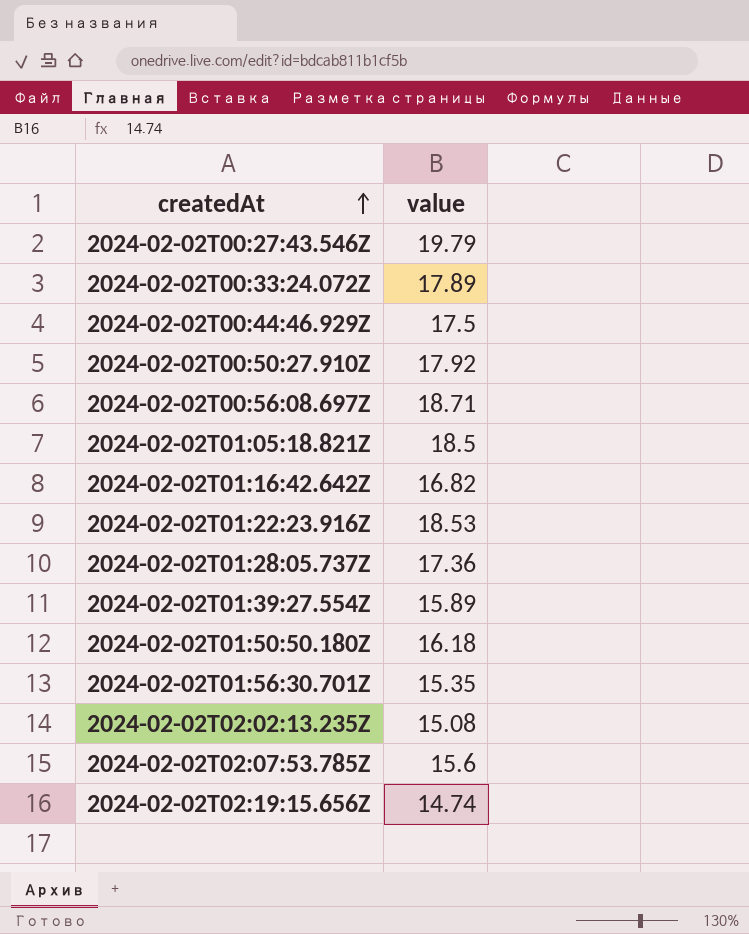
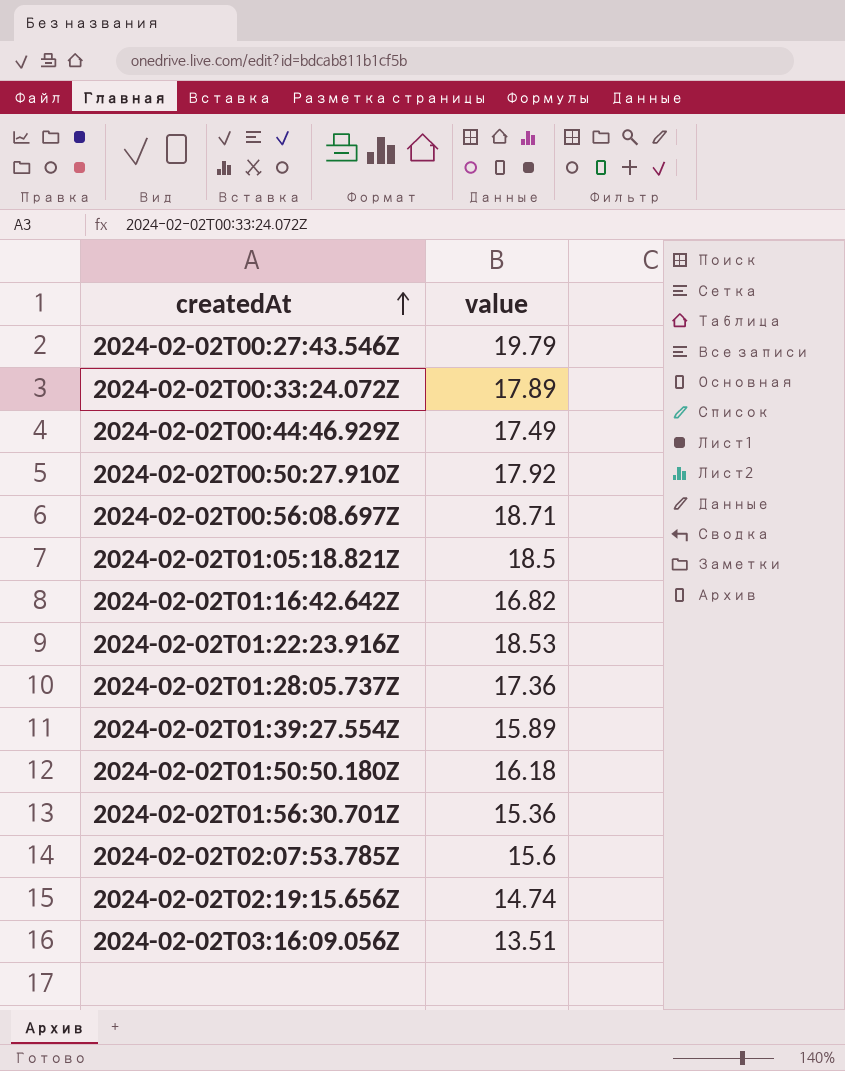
row 2024-02-02T02:02:13.235Z: 15.08 -> none
2024-02-02T00:44:46.929Z | value: 17.5 -> 17.49
2024-02-02T01:56:30.701Z | value: 15.35 -> 15.36
row 2024-02-02T03:16:09.056Z: none -> 13.51

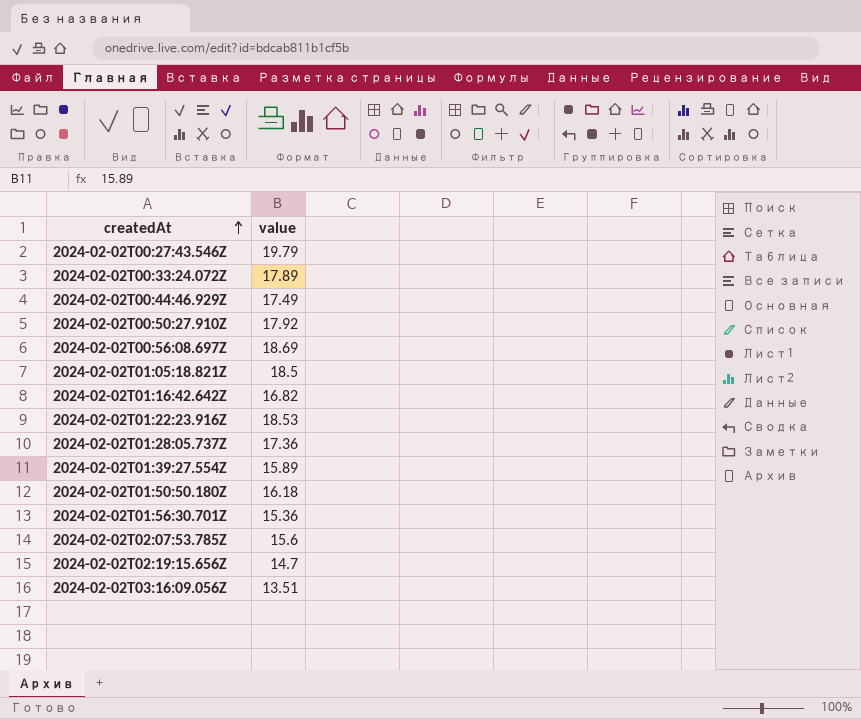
2024-02-02T00:56:08.697Z | value: 18.71 -> 18.69
2024-02-02T02:19:15.656Z | value: 14.74 -> 14.7

